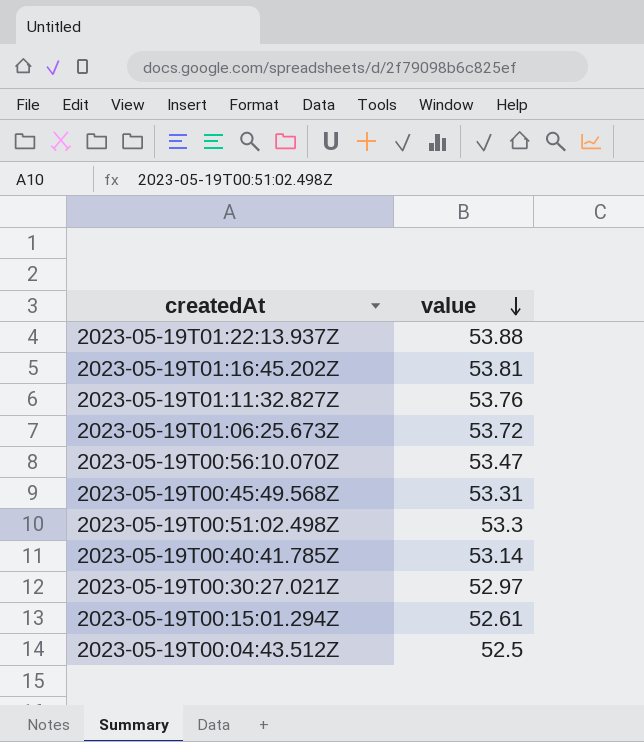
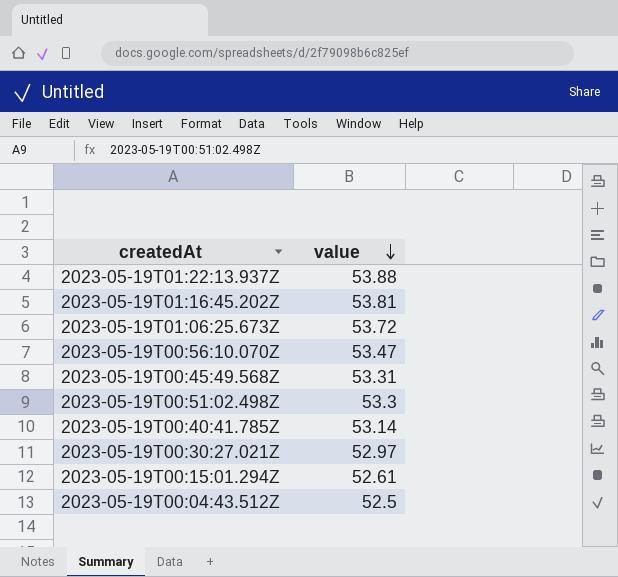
row 2023-05-19T01:11:32.827Z: 53.76 -> none

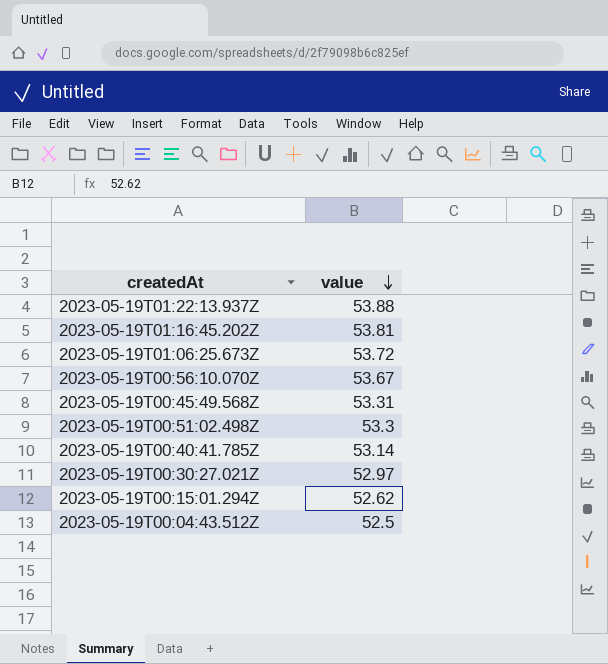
2023-05-19T00:56:10.070Z | value: 53.47 -> 53.67
2023-05-19T00:15:01.294Z | value: 52.61 -> 52.62

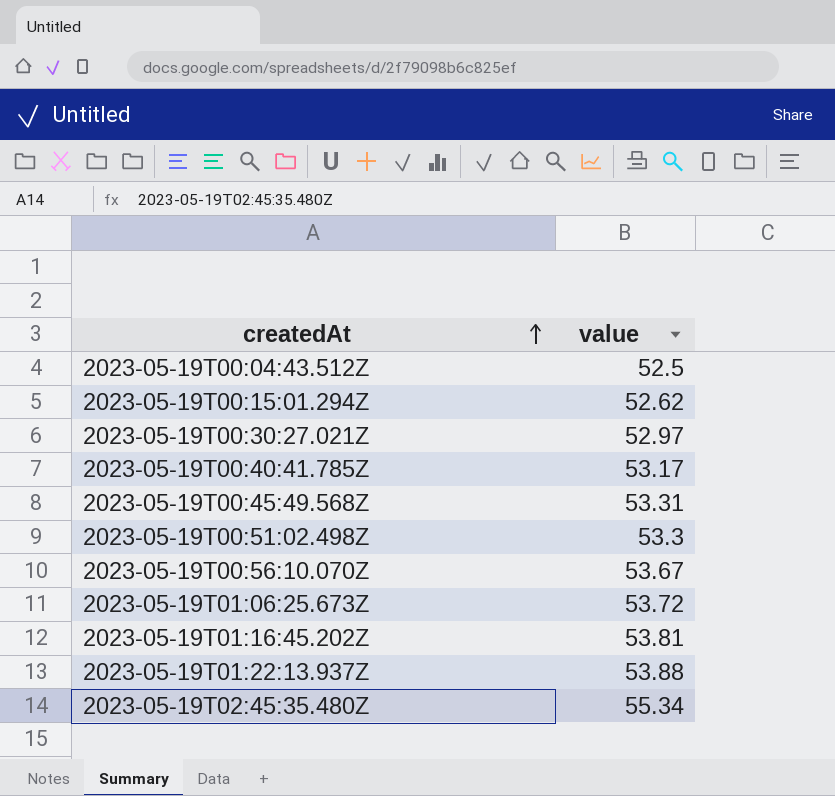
row order: value descending -> createdAt ascending
2023-05-19T00:40:41.785Z | value: 53.14 -> 53.17
row 2023-05-19T02:45:35.480Z: none -> 55.34

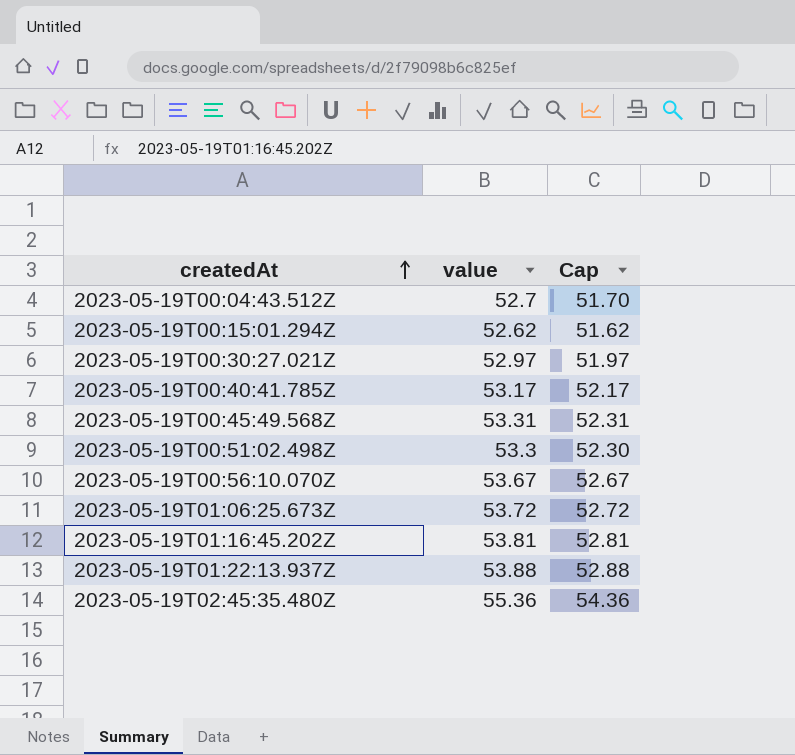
column Cap | formula: none -> [value] - 1
2023-05-19T00:04:43.512Z | value: 52.5 -> 52.7
2023-05-19T02:45:35.480Z | value: 55.34 -> 55.36

